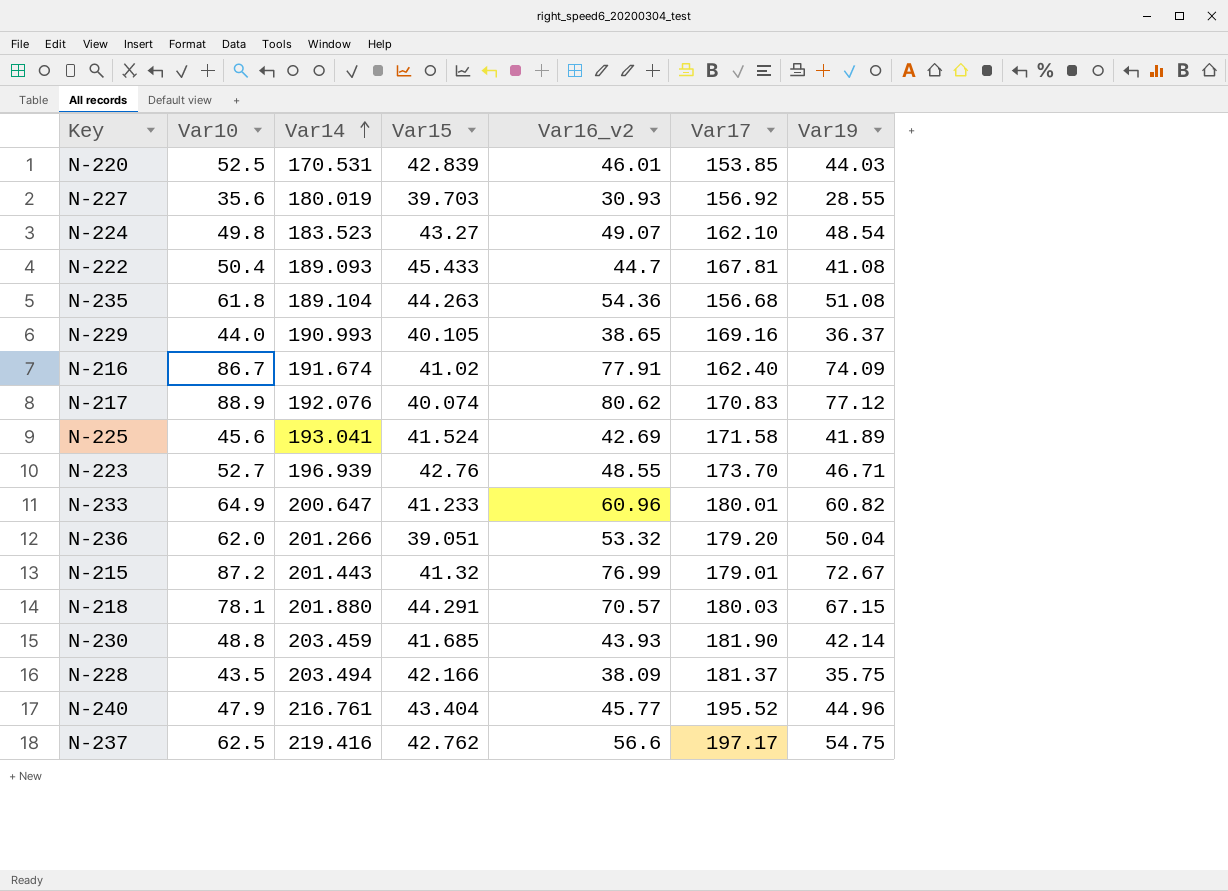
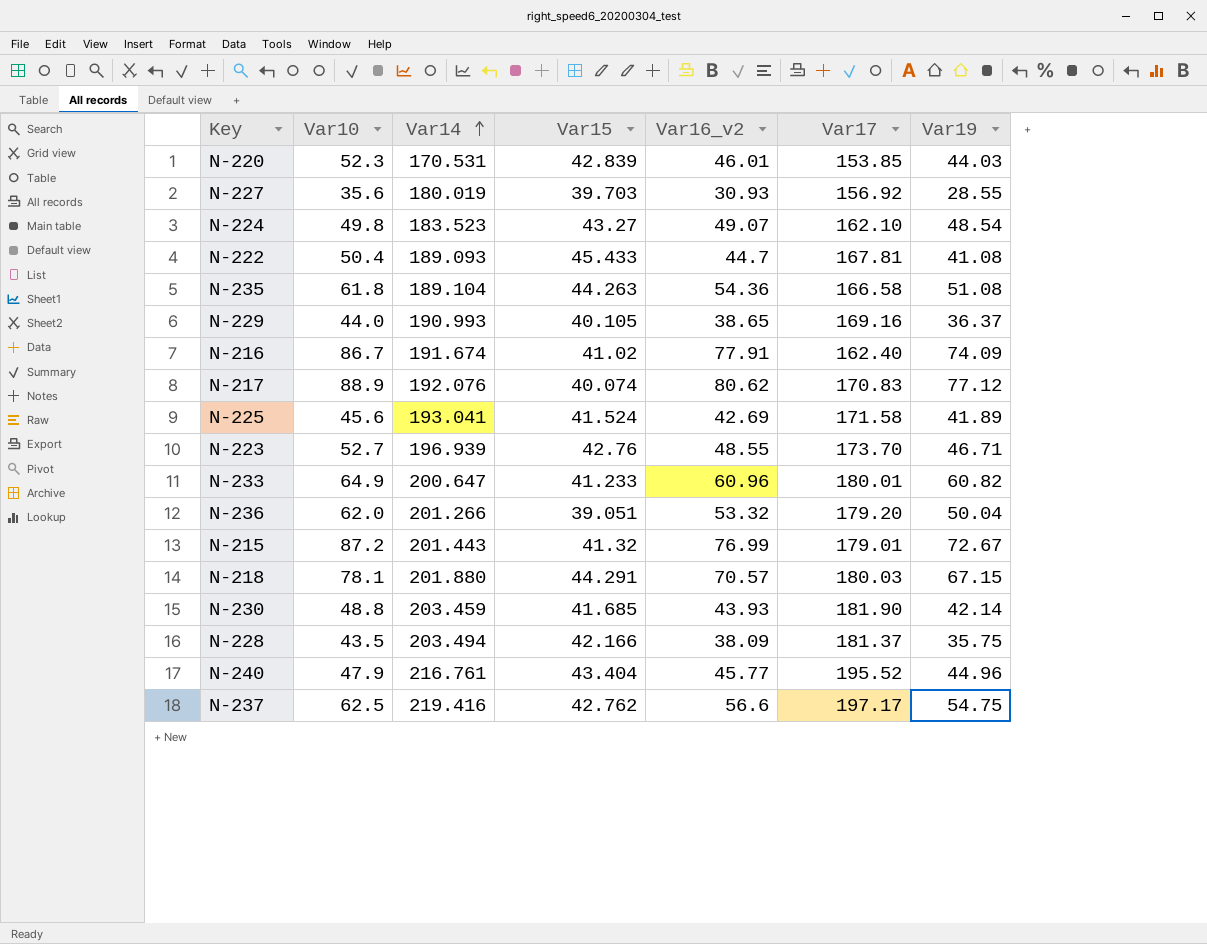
N-220 | Var10: 52.5 -> 52.3
N-235 | Var17: 156.68 -> 166.58

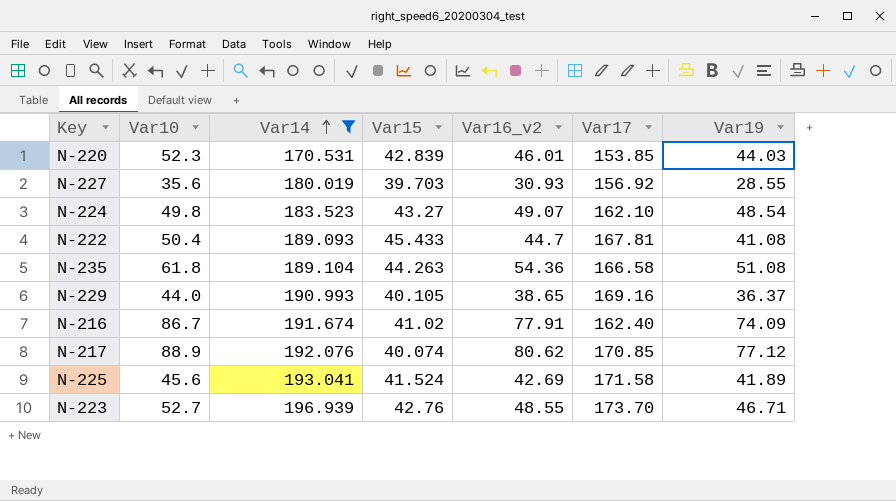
filter: none -> Var14 <= 196.939
N-217 | Var17: 170.83 -> 170.85

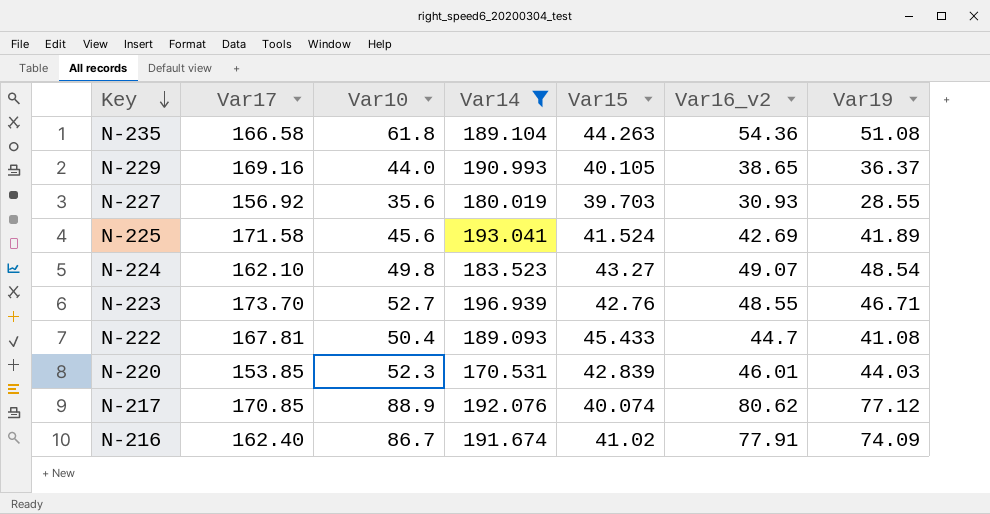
row order: Var14 ascending -> Key descending
column Var17 | position: 6 -> 2

